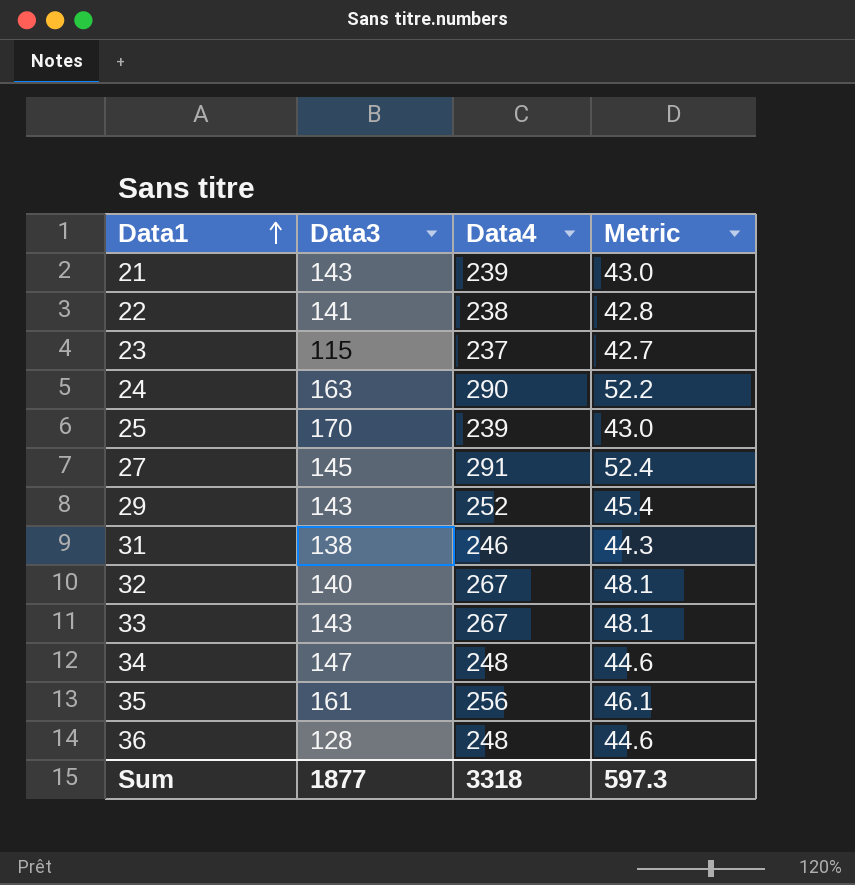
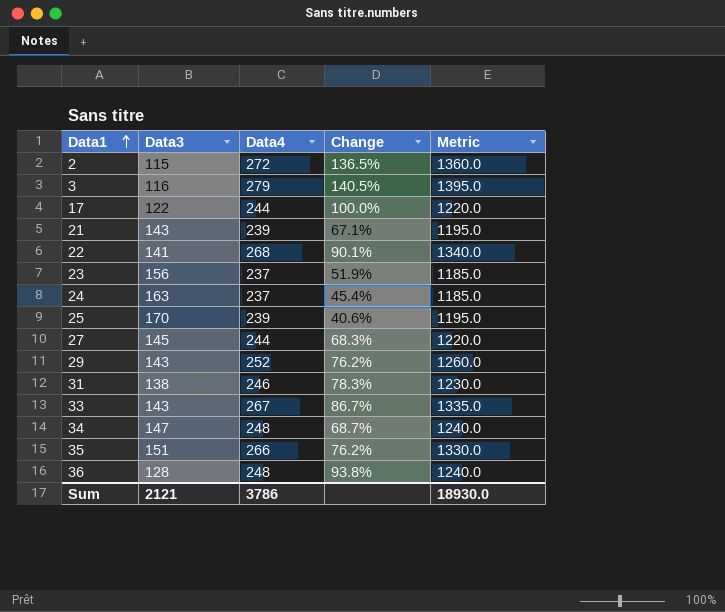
column Change | formula: none -> ([Data4] - [Data3]) / [Data3]
column Metric | formula: [Data4] * 0.18 -> [Data4] * 5
row 32: 140 | 267 | 48.1 -> none
row 2: none -> 115 | 272 | 136.5% | 1360.0
row 3: none -> 116 | 279 | 140.5% | 1395.0
row 17: none -> 122 | 244 | 100.0% | 1220.0
22 | Data4: 238 -> 268
23 | Data3: 115 -> 156
24 | Data4: 290 -> 237
27 | Data4: 291 -> 244
35 | Data3: 161 -> 151
35 | Data4: 256 -> 266
Sum | Data3: 1877 -> 2121
Sum | Data4: 3318 -> 3786
Sum | Metric: 597.3 -> 18930.0

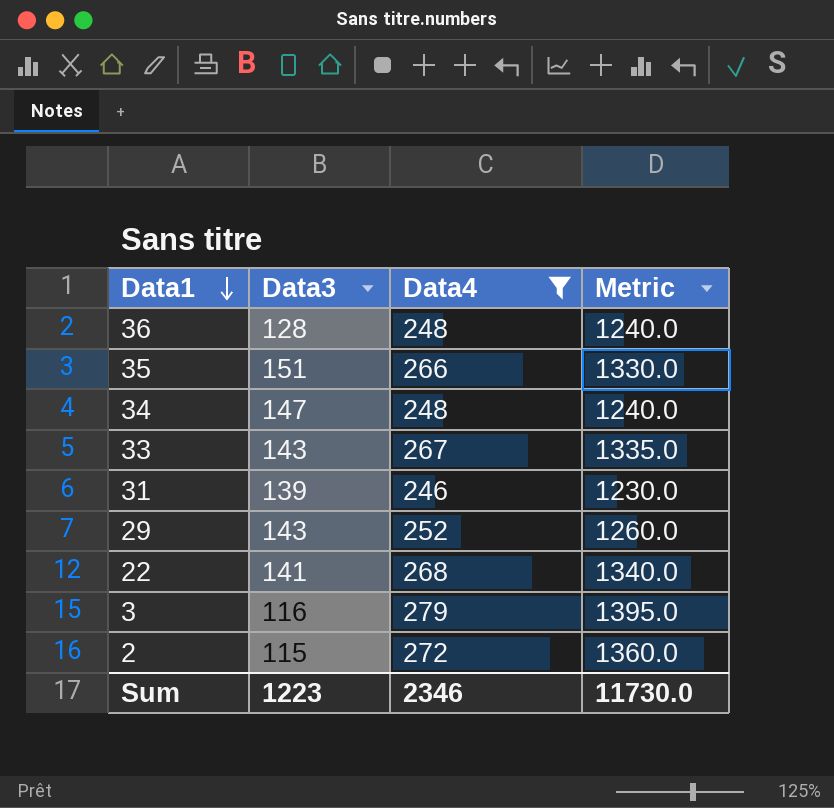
filter: none -> Data4 >= 246
row order: Data1 ascending -> Data1 descending
column Change | formula: ([Data4] - [Data3]) / [Data3] -> none
31 | Data3: 138 -> 139
Sum | Data3: 2121 -> 1223
Sum | Data4: 3786 -> 2346
Sum | Metric: 18930.0 -> 11730.0

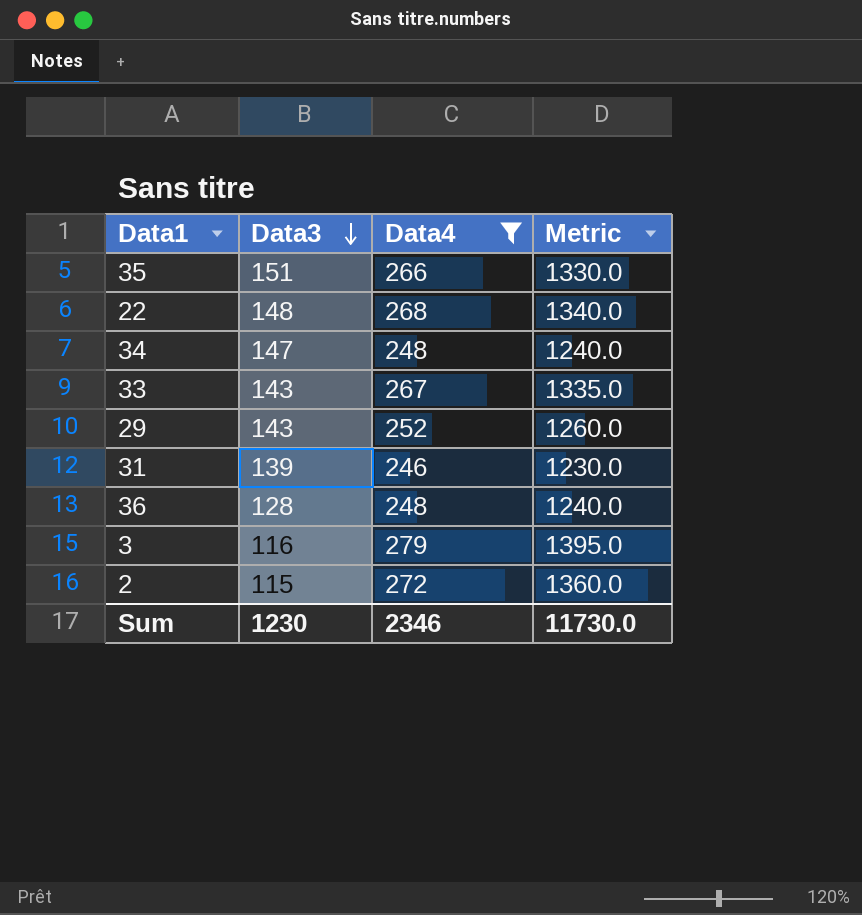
row order: Data1 descending -> Data3 descending
22 | Data3: 141 -> 148
Sum | Data3: 1223 -> 1230

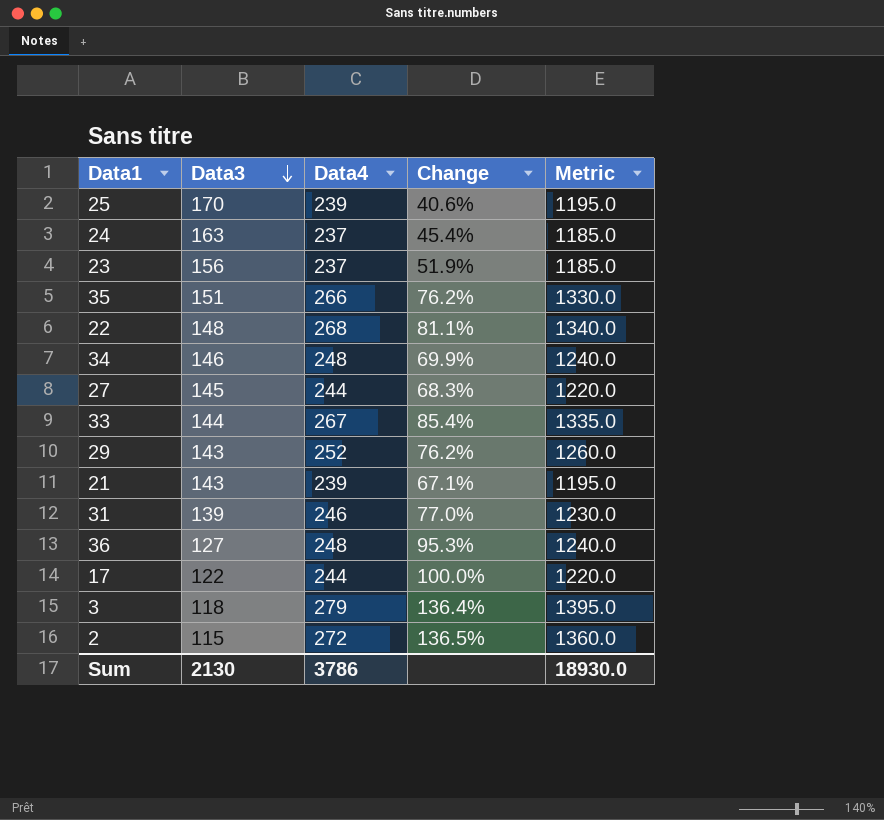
filter: Data4 >= 246 -> none
column Change | formula: none -> ([Data4] - [Data3]) / [Data3]
34 | Data3: 147 -> 146
33 | Data3: 143 -> 144
36 | Data3: 128 -> 127
3 | Data3: 116 -> 118
Sum | Data3: 1230 -> 2130
Sum | Data4: 2346 -> 3786
Sum | Metric: 11730.0 -> 18930.0

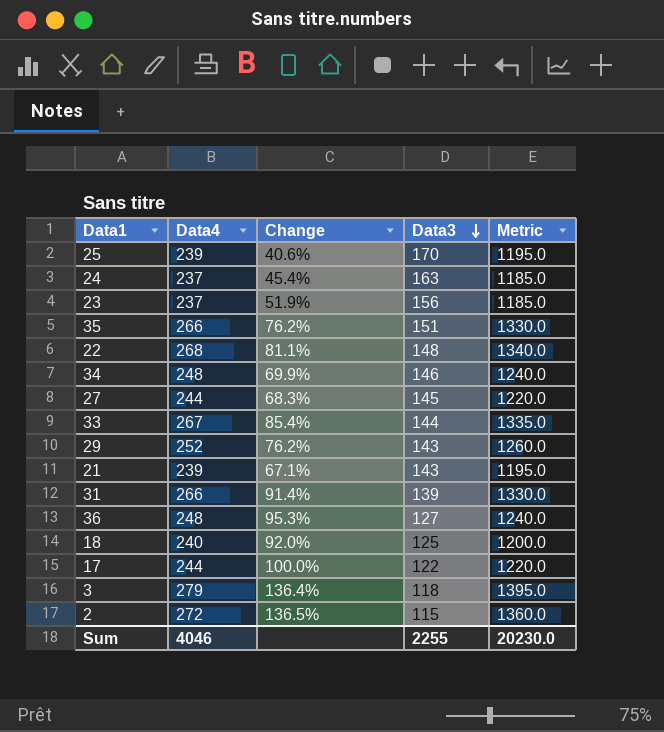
column Data3 | position: 2 -> 4
31 | Data4: 246 -> 266
31 | Change: 77.0% -> 91.4%
31 | Metric: 1230.0 -> 1330.0
row 18: none -> 240 | 92.0% | 125 | 1200.0
Sum | Data4: 3786 -> 4046
Sum | Data3: 2130 -> 2255
Sum | Metric: 18930.0 -> 20230.0

